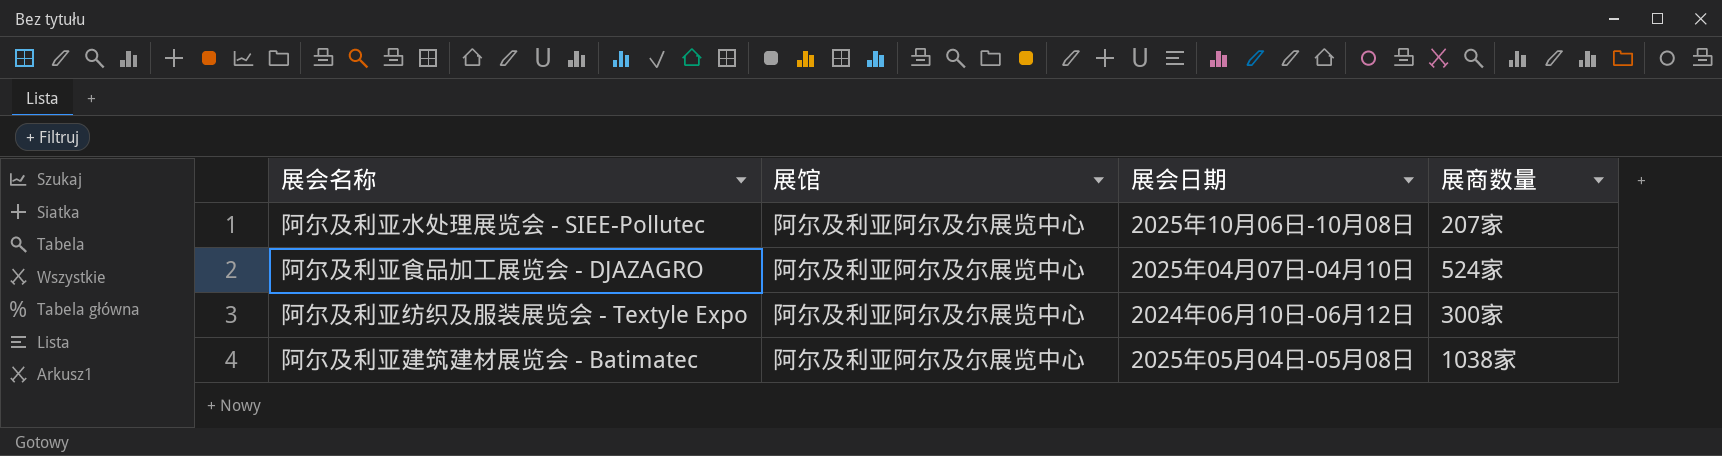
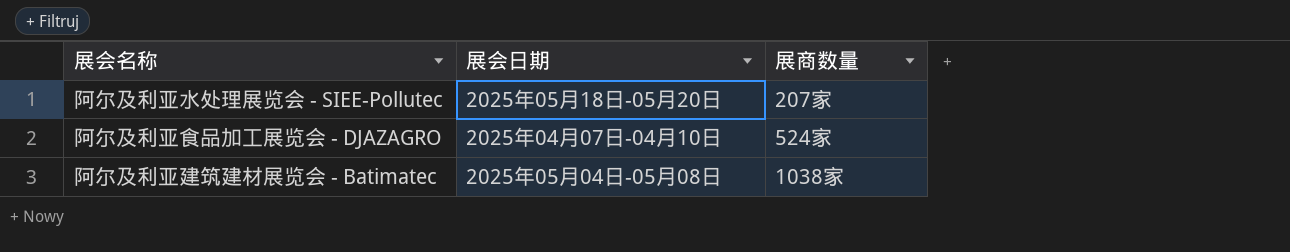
column 展馆 | position: 2 -> none
row 阿尔及利亚纺织及服装展览会 - Textyle Expo: 阿尔及利亚阿尔及尔展览中心 | 2024年06月10日-06月12日 | 300家 -> none
阿尔及利亚水处理展览会 - SIEE-Pollutec | 展会日期: 2025年10月06日-10月08日 -> 2025年05月18日-05月20日

